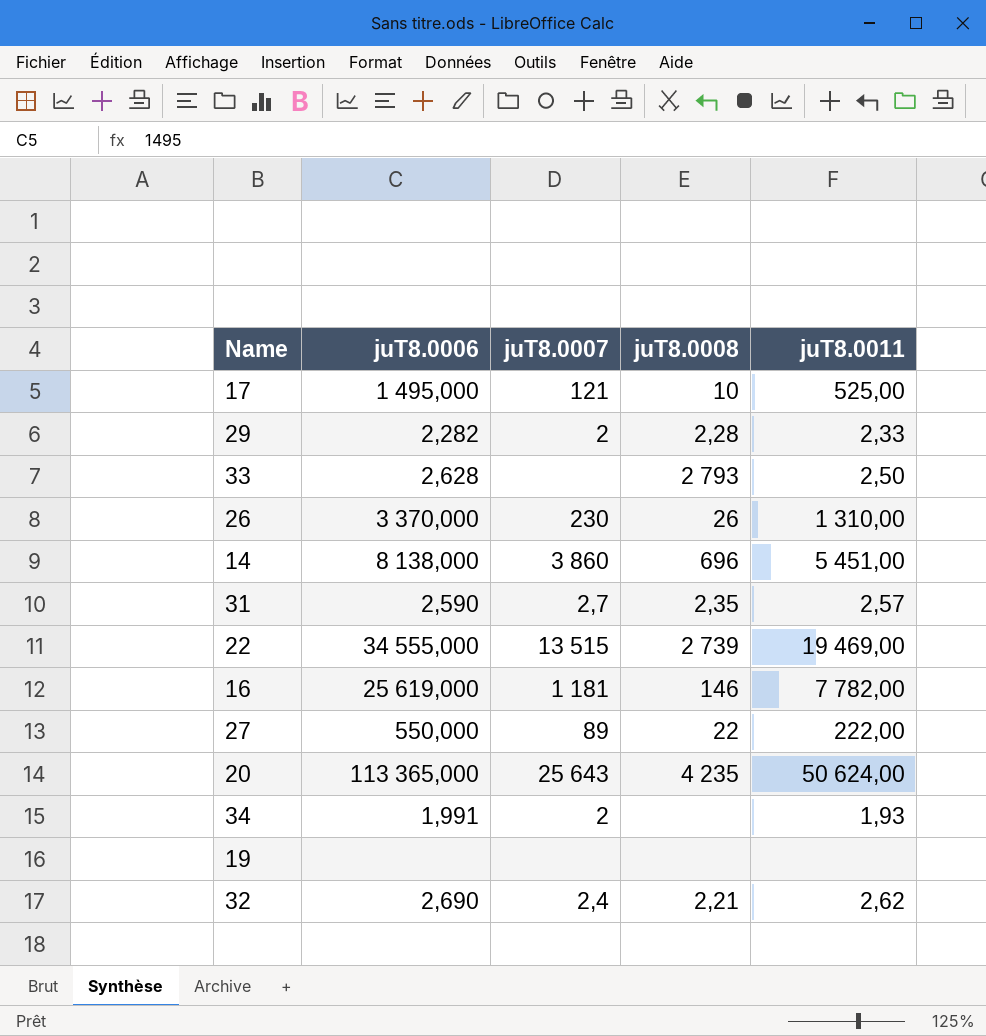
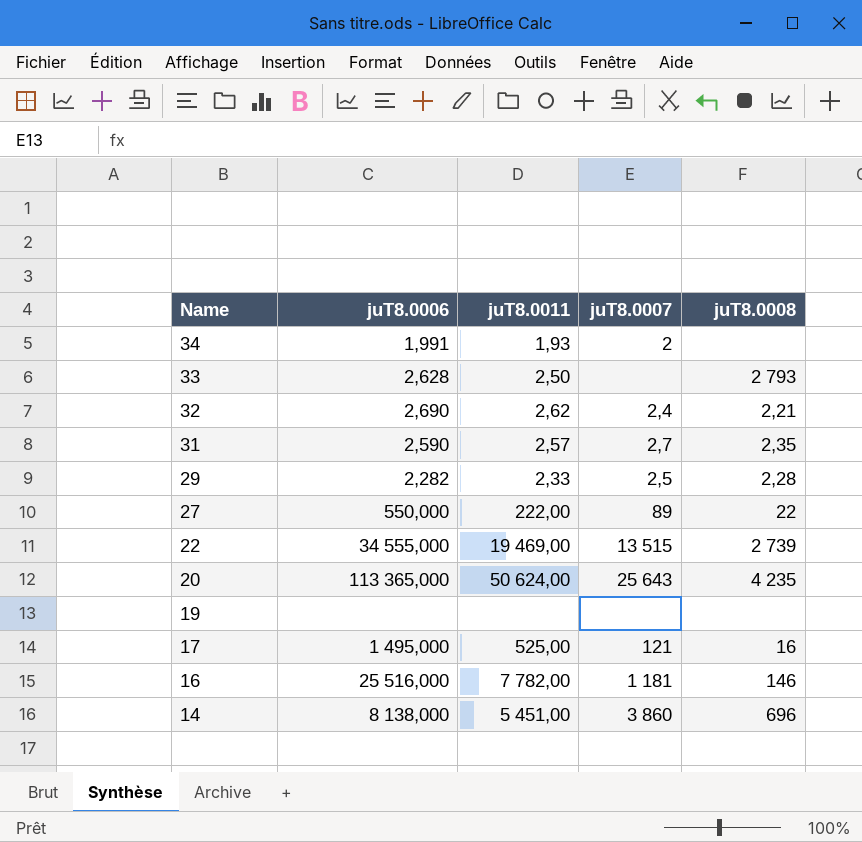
row order: none -> Name descending
column juT8.0011 | position: 5 -> 3
row 26: 3 370,000 | 230 | 26 | 1 310,00 -> none
29 | juT8.0007: 2 -> 2,5
17 | juT8.0008: 10 -> 16
16 | juT8.0006: 25 619,000 -> 25 516,000

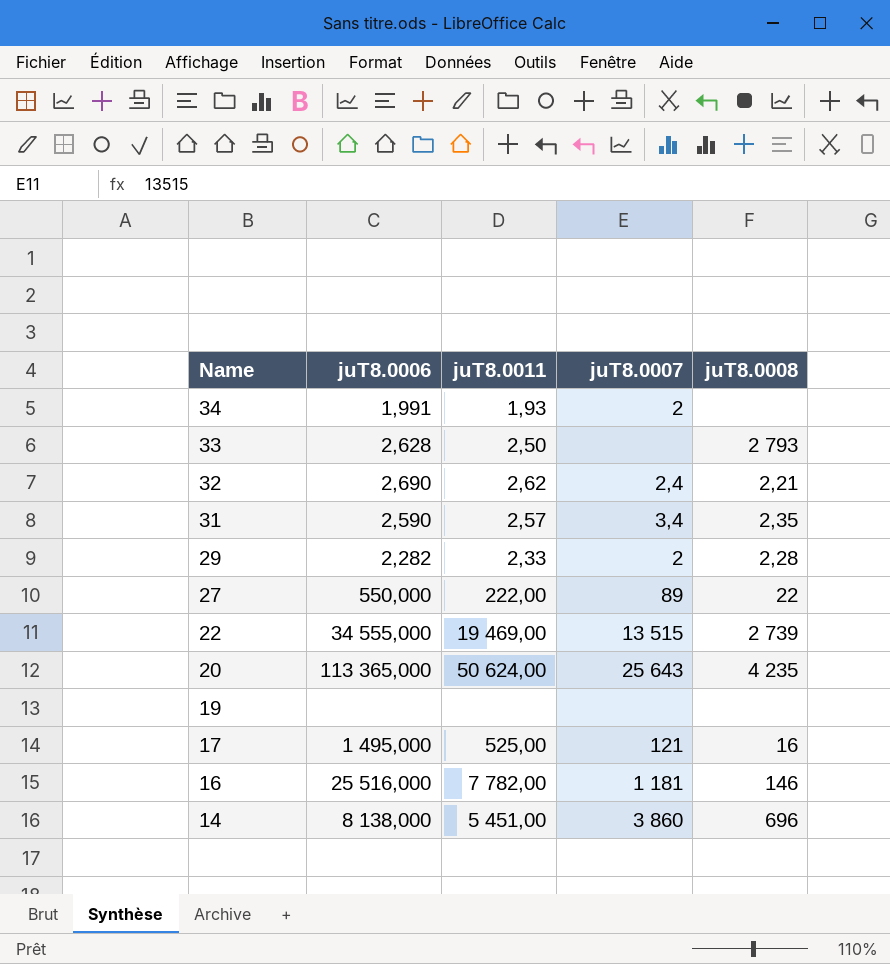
31 | juT8.0007: 2,7 -> 3,4
29 | juT8.0007: 2,5 -> 2

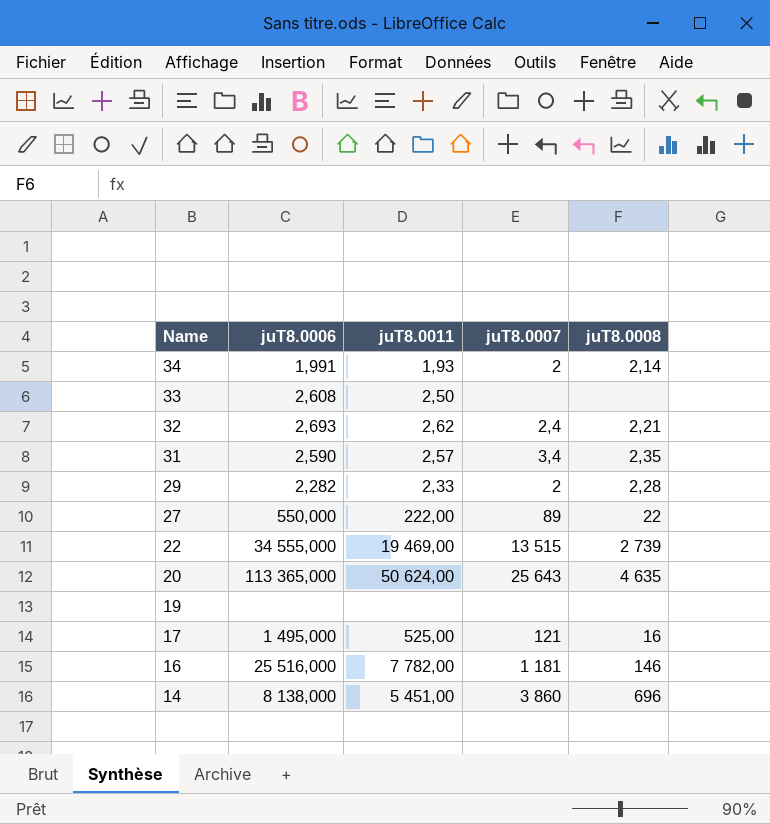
34 | juT8.0008: none -> 2,14
33 | juT8.0006: 2,628 -> 2,608
33 | juT8.0008: 2 793 -> none
32 | juT8.0006: 2,690 -> 2,693
20 | juT8.0008: 4 235 -> 4 635

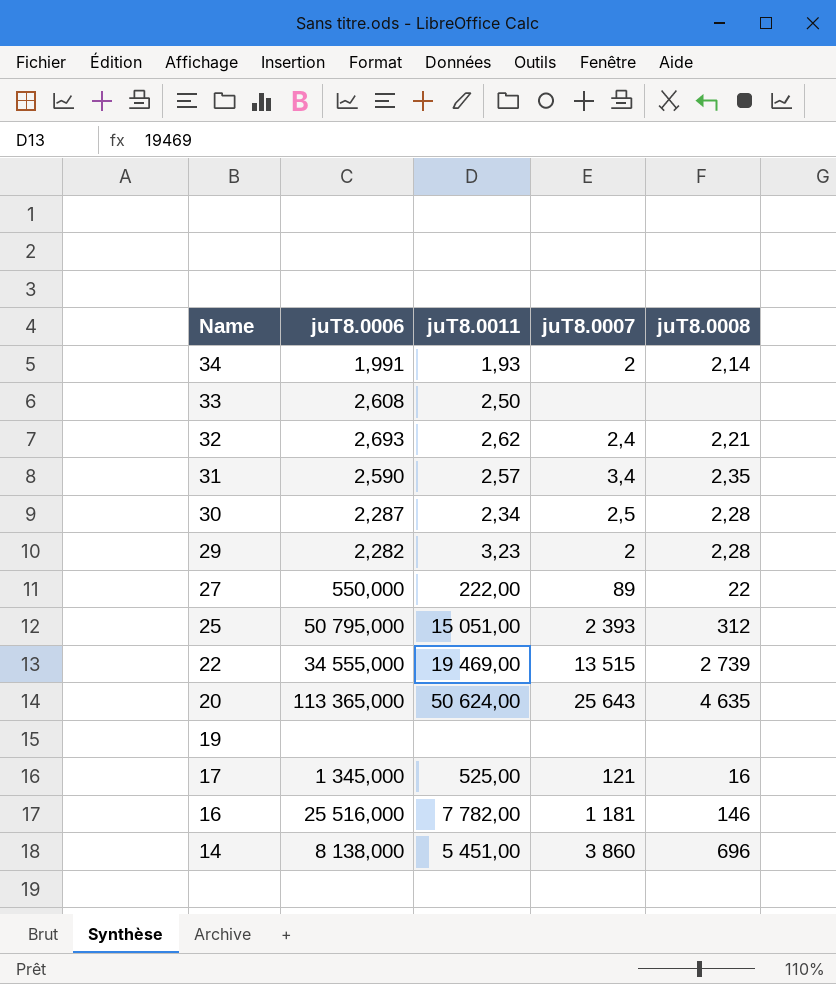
row 30: none -> 2,287 | 2,34 | 2,5 | 2,28
29 | juT8.0011: 2,33 -> 3,23
row 25: none -> 50 795,000 | 15 051,00 | 2 393 | 312
17 | juT8.0006: 1 495,000 -> 1 345,000

